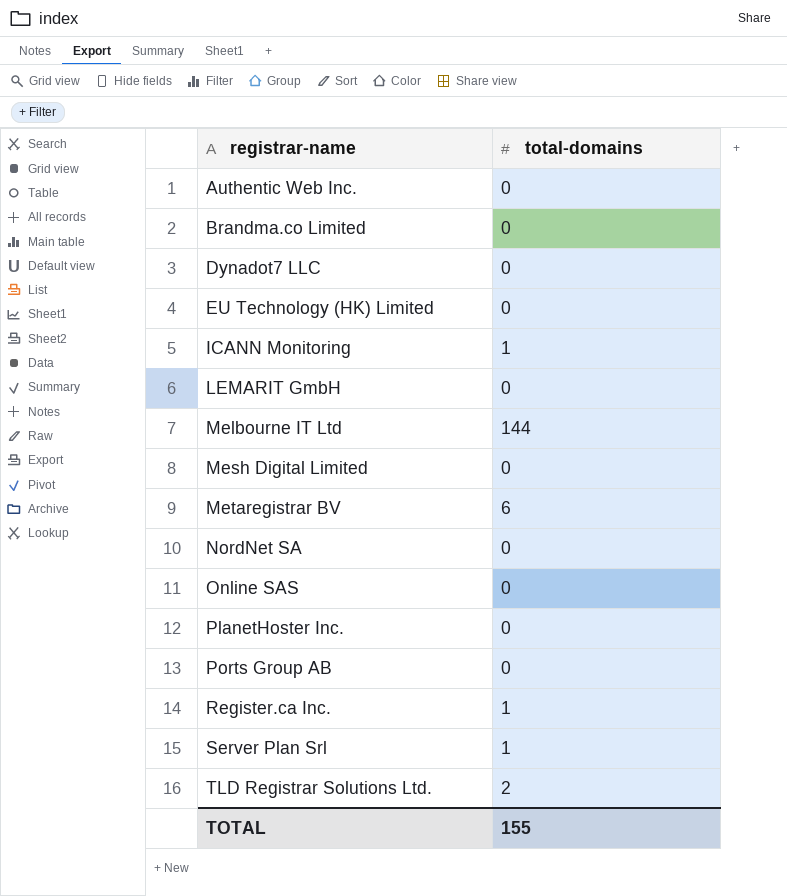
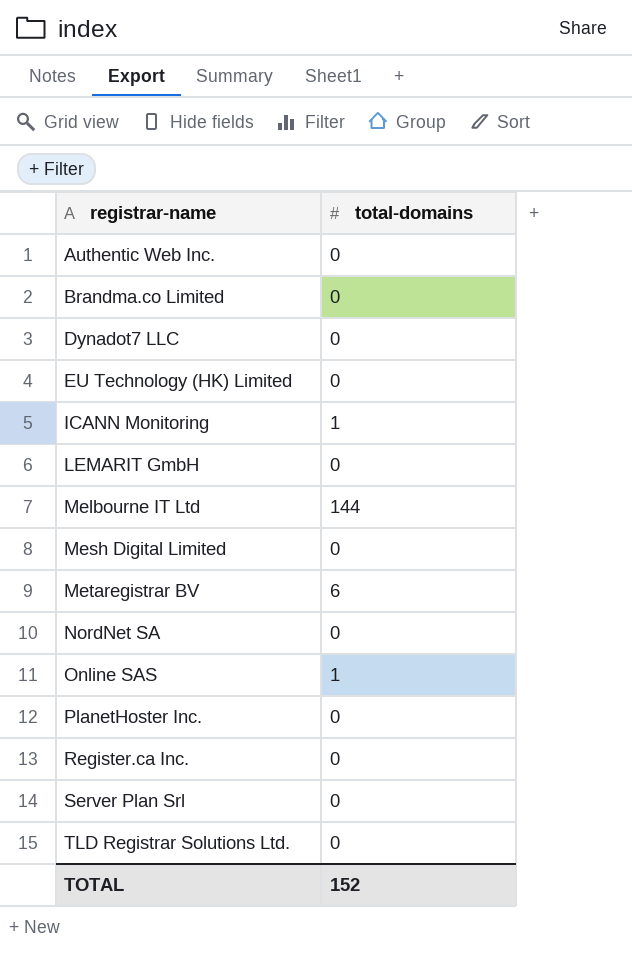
row Ports Group AB: 0 -> none
Online SAS | total-domains: 0 -> 1
Register.ca Inc. | total-domains: 1 -> 0
Server Plan Srl | total-domains: 1 -> 0
TLD Registrar Solutions Ltd. | total-domains: 2 -> 0
TOTAL | total-domains: 155 -> 152

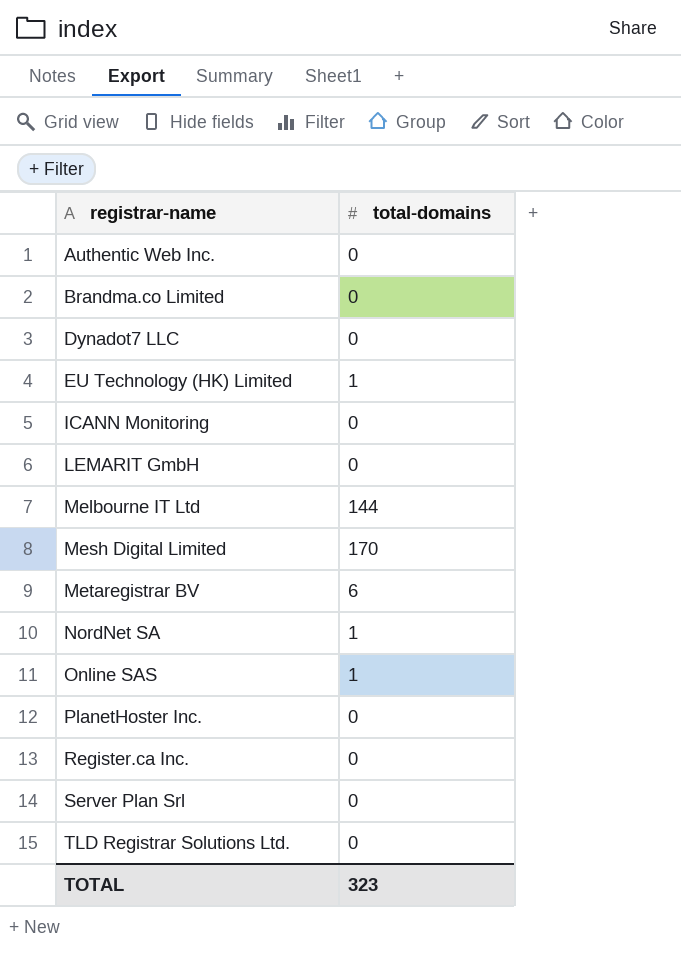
EU Technology (HK) Limited | total-domains: 0 -> 1
ICANN Monitoring | total-domains: 1 -> 0
Mesh Digital Limited | total-domains: 0 -> 170
NordNet SA | total-domains: 0 -> 1
TOTAL | total-domains: 152 -> 323

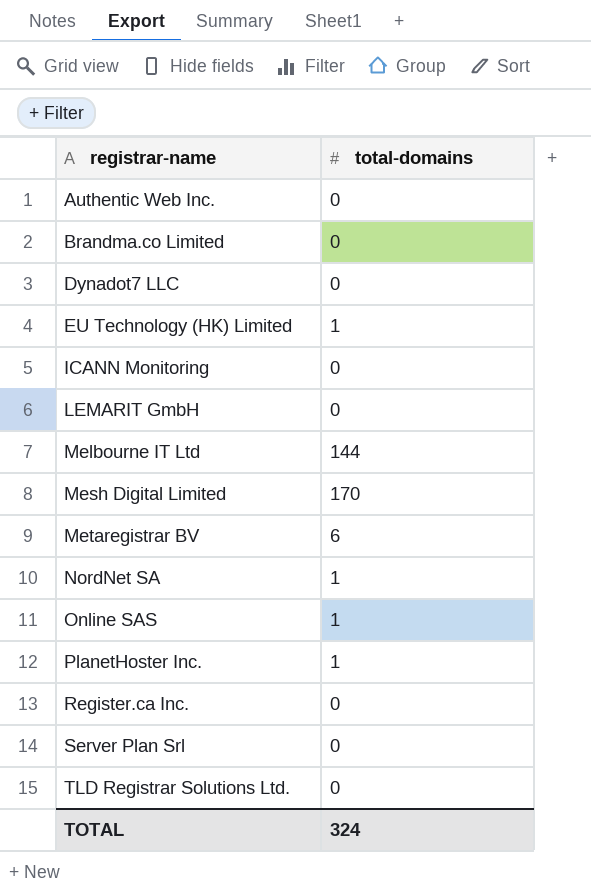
PlanetHoster Inc. | total-domains: 0 -> 1
TOTAL | total-domains: 323 -> 324

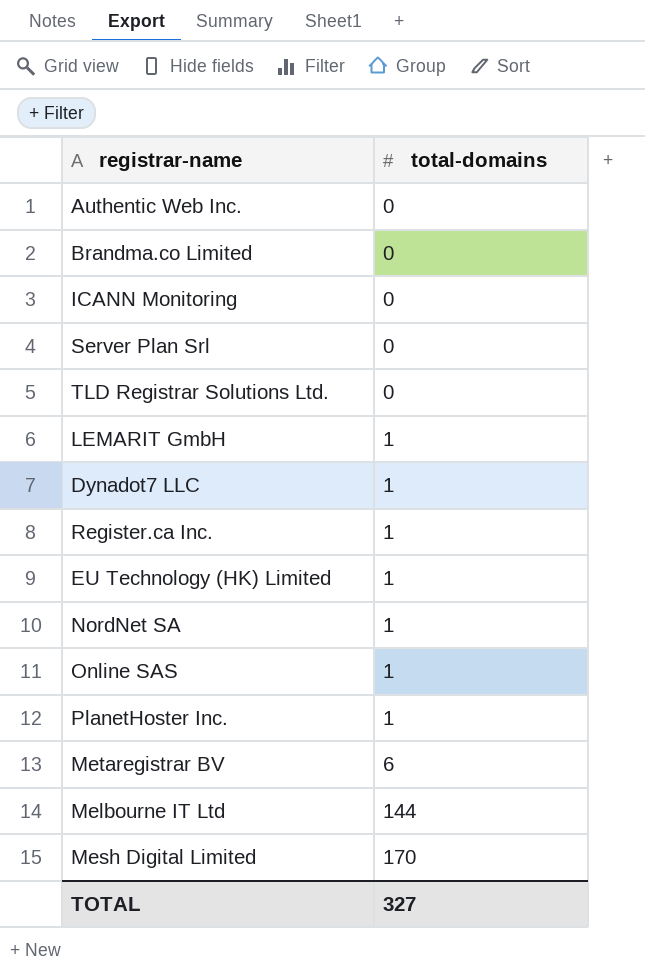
row order: registrar-name ascending -> total-domains ascending
LEMARIT GmbH | total-domains: 0 -> 1
Dynadot7 LLC | total-domains: 0 -> 1
Register.ca Inc. | total-domains: 0 -> 1
TOTAL | total-domains: 324 -> 327

